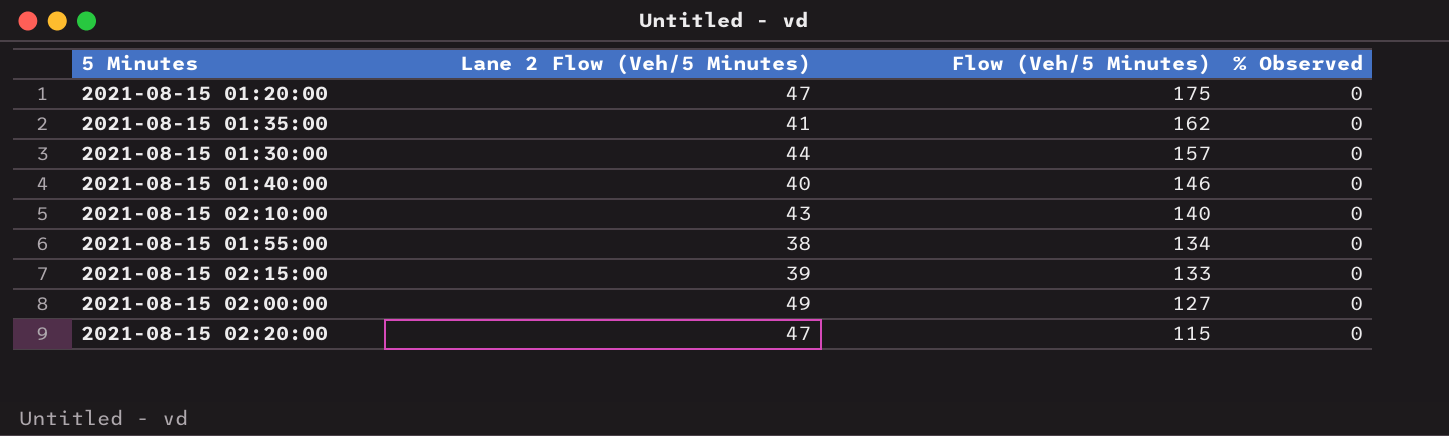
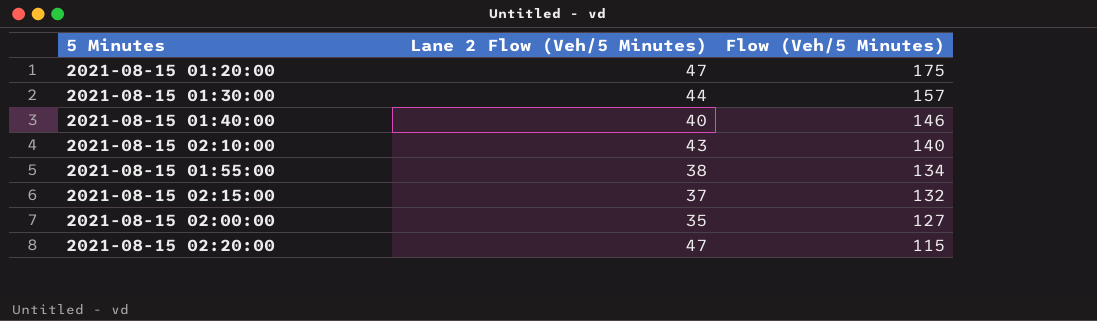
column % Observed | position: 4 -> none
row 2021-08-15 01:35:00: 41 | 162 | 0 -> none
2021-08-15 02:15:00 | Lane 2 Flow (Veh/5 Minutes): 39 -> 37
2021-08-15 02:15:00 | Flow (Veh/5 Minutes): 133 -> 132
2021-08-15 02:00:00 | Lane 2 Flow (Veh/5 Minutes): 49 -> 35

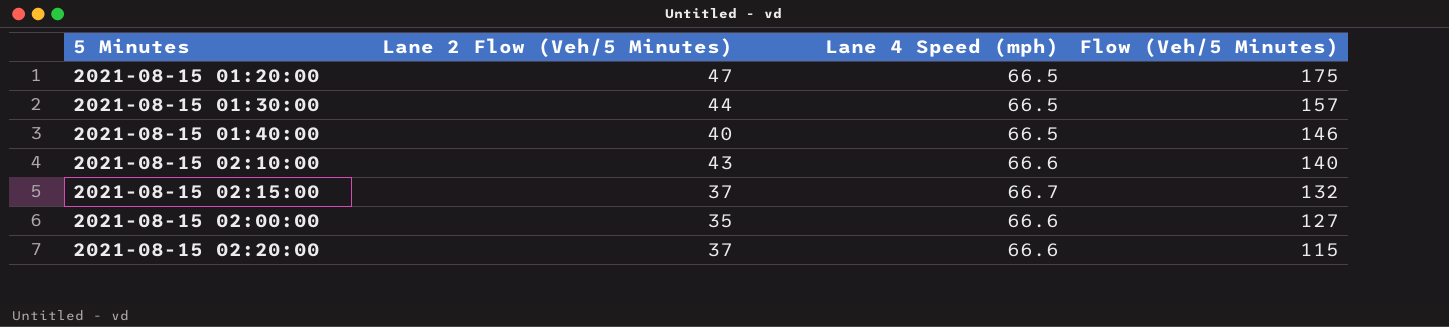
column Lane 4 Speed (mph) | position: none -> 3
row 2021-08-15 01:55:00: 38 | 134 -> none
2021-08-15 02:20:00 | Lane 2 Flow (Veh/5 Minutes): 47 -> 37

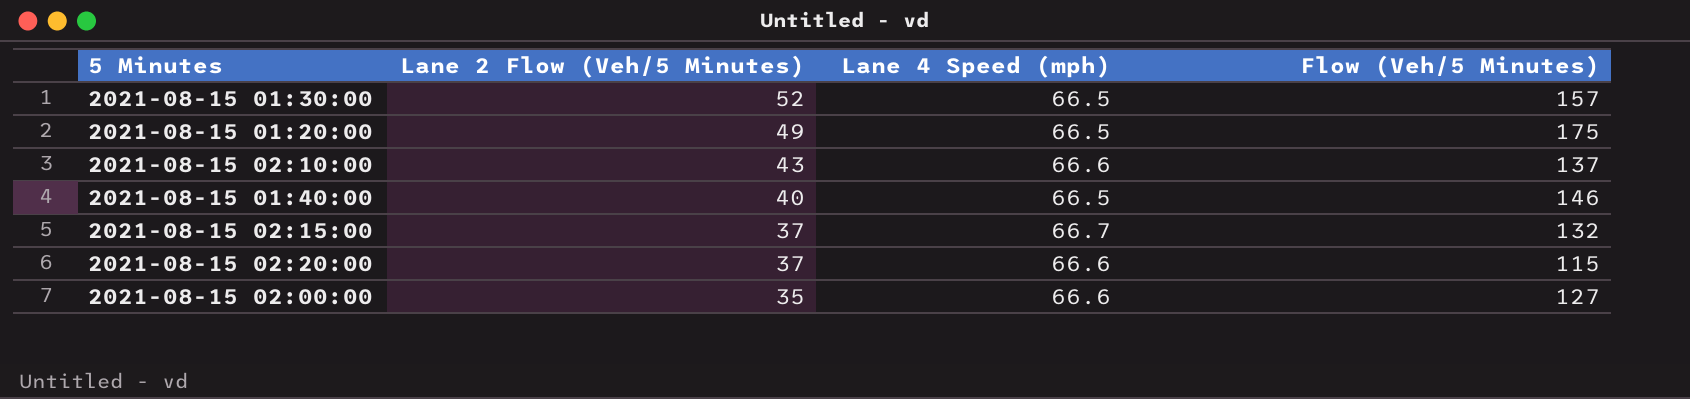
row order: Flow (Veh/5 Minutes) descending -> Lane 2 Flow (Veh/5 Minutes) descending
2021-08-15 01:30:00 | Lane 2 Flow (Veh/5 Minutes): 44 -> 52
2021-08-15 01:20:00 | Lane 2 Flow (Veh/5 Minutes): 47 -> 49
2021-08-15 02:10:00 | Flow (Veh/5 Minutes): 140 -> 137

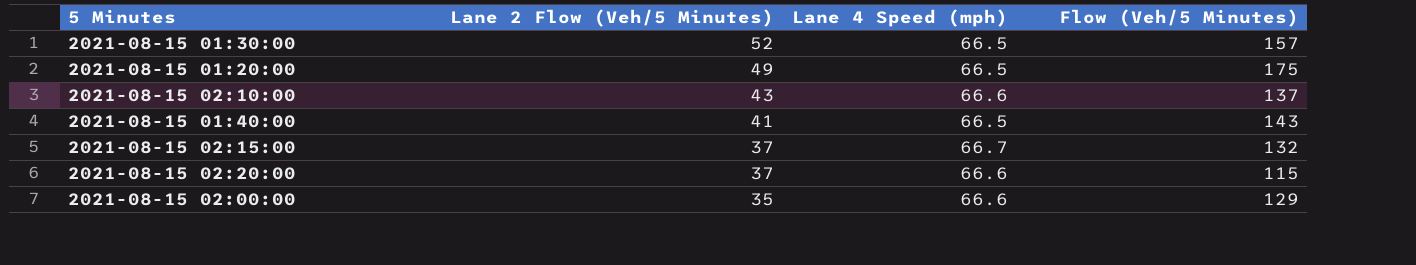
2021-08-15 01:40:00 | Lane 2 Flow (Veh/5 Minutes): 40 -> 41
2021-08-15 01:40:00 | Flow (Veh/5 Minutes): 146 -> 143
2021-08-15 02:00:00 | Flow (Veh/5 Minutes): 127 -> 129

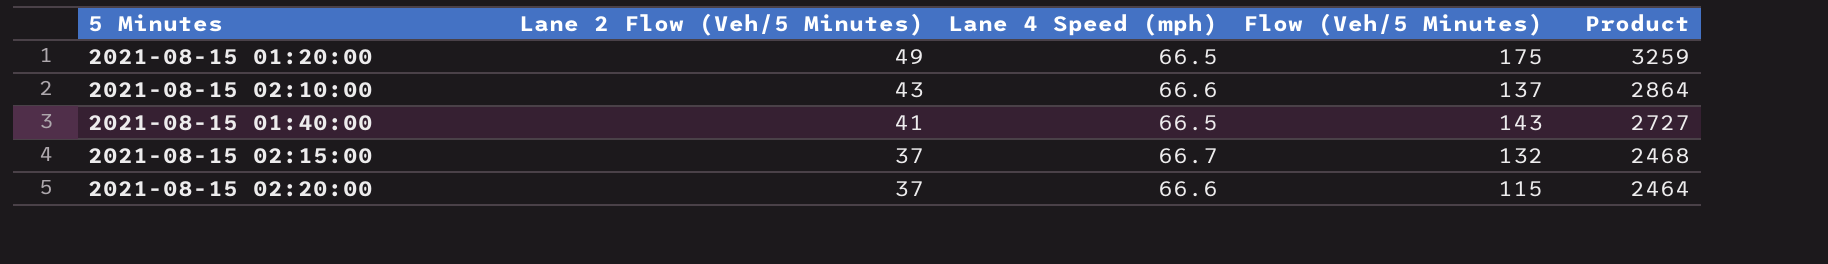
column Product | formula: none -> [Lane 2 Flow (Veh/5 Minutes)] * [Lane 4 Speed (mph)]
row 2021-08-15 01:30:00: 52 | 66.5 | 157 -> none
row 2021-08-15 02:00:00: 35 | 66.6 | 129 -> none

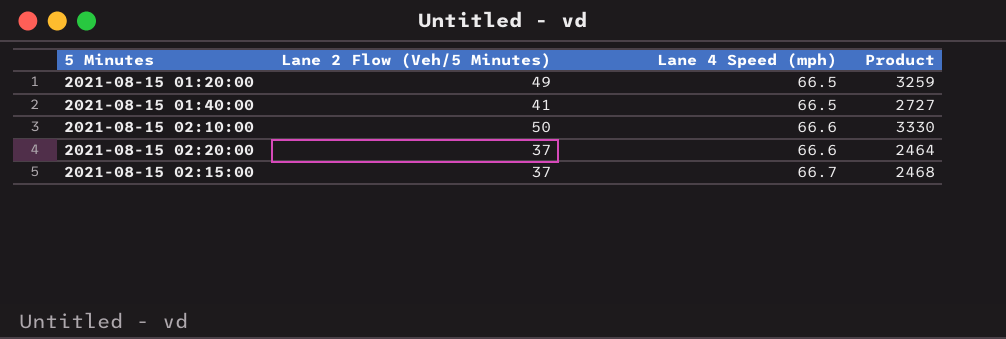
row order: Lane 2 Flow (Veh/5 Minutes) descending -> Lane 4 Speed (mph) ascending
column Flow (Veh/5 Minutes) | position: 4 -> none
2021-08-15 02:10:00 | Lane 2 Flow (Veh/5 Minutes): 43 -> 50
2021-08-15 02:10:00 | Product: 2864 -> 3330

